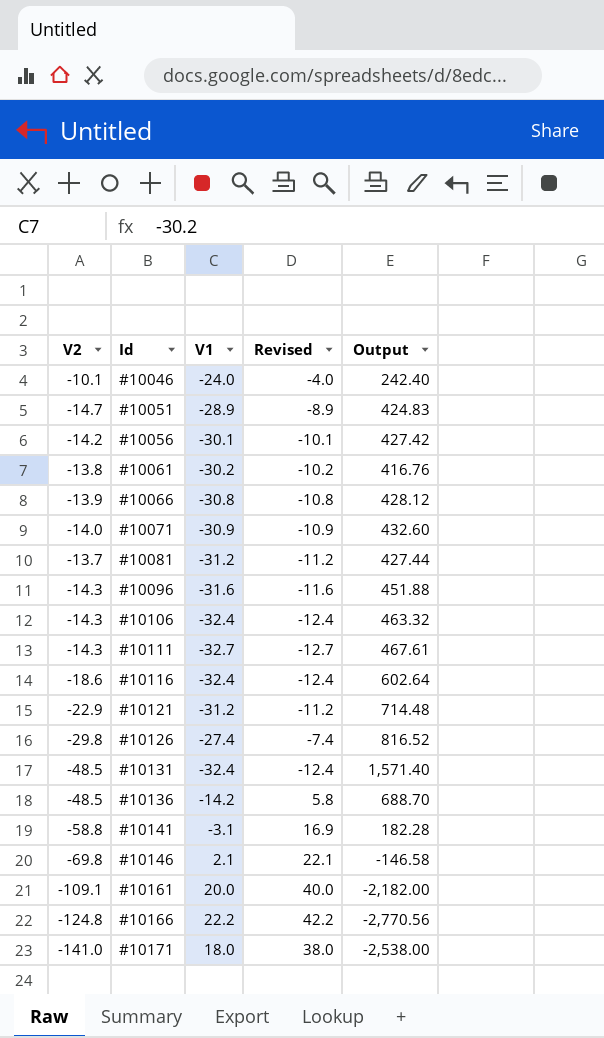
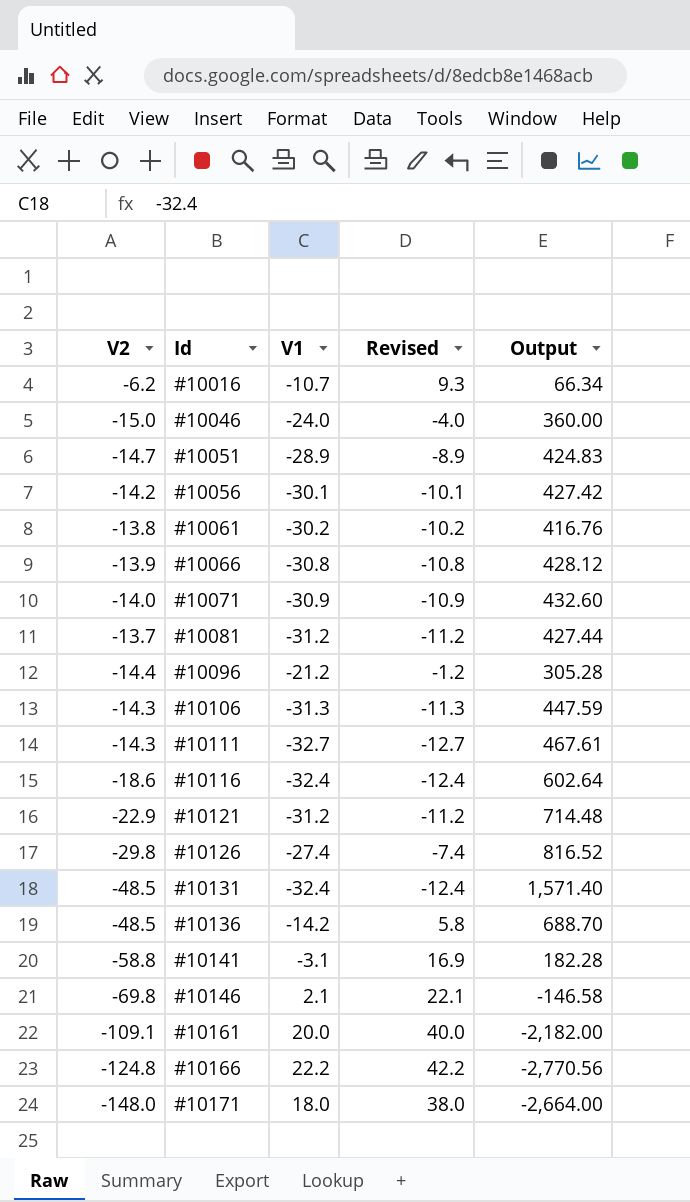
row #10016: none -> -6.2 | -10.7 | 9.3 | 66.34
#10046 | V2: -10.1 -> -15.0
#10046 | Output: 242.40 -> 360.00
#10096 | V2: -14.3 -> -14.4
#10096 | V1: -31.6 -> -21.2
#10096 | Revised: -11.6 -> -1.2
#10096 | Output: 451.88 -> 305.28
#10106 | V1: -32.4 -> -31.3
#10106 | Revised: -12.4 -> -11.3
#10106 | Output: 463.32 -> 447.59
#10171 | V2: -141.0 -> -148.0
#10171 | Output: -2,538.00 -> -2,664.00

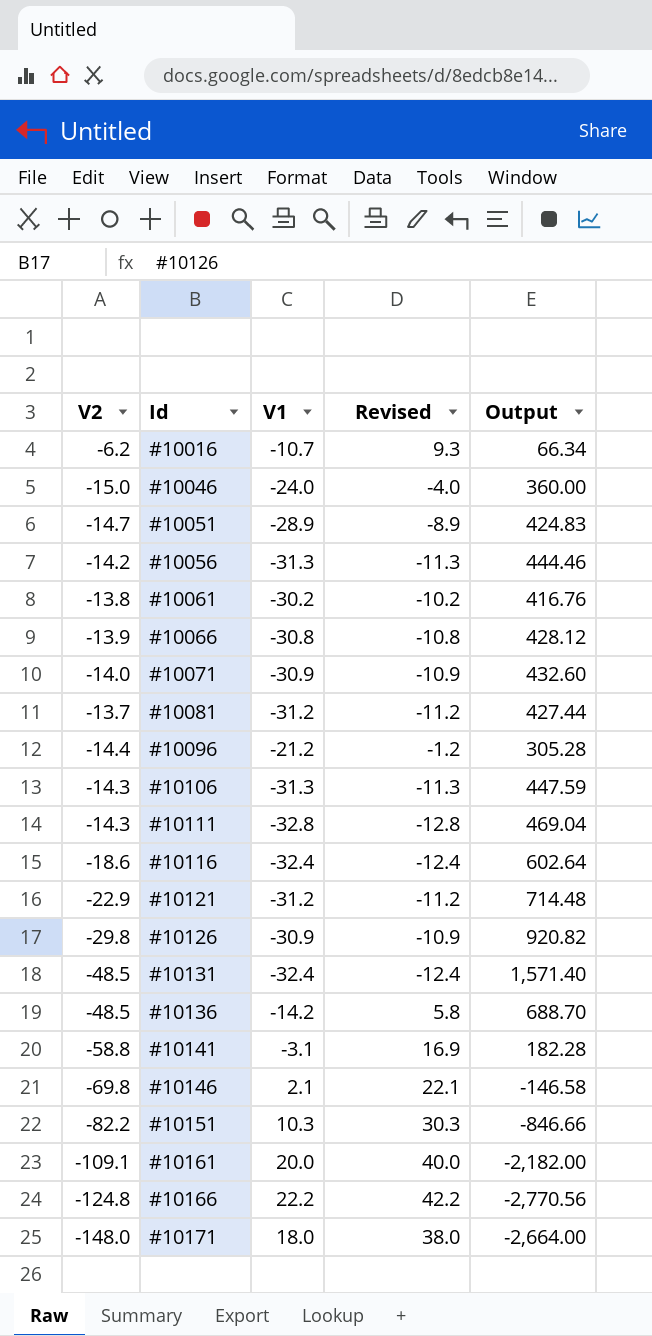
#10056 | V1: -30.1 -> -31.3
#10056 | Revised: -10.1 -> -11.3
#10056 | Output: 427.42 -> 444.46
#10111 | V1: -32.7 -> -32.8
#10111 | Revised: -12.7 -> -12.8
#10111 | Output: 467.61 -> 469.04
#10126 | V1: -27.4 -> -30.9
#10126 | Revised: -7.4 -> -10.9
#10126 | Output: 816.52 -> 920.82
row #10151: none -> -82.2 | 10.3 | 30.3 | -846.66

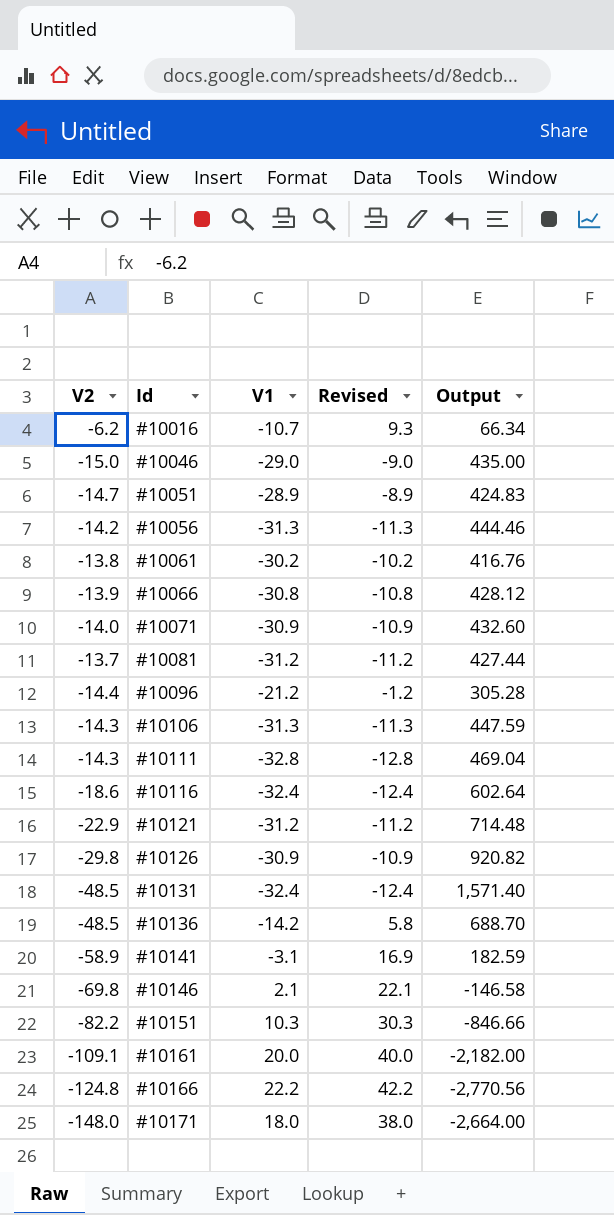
#10046 | V1: -24.0 -> -29.0
#10046 | Revised: -4.0 -> -9.0
#10046 | Output: 360.00 -> 435.00
#10141 | V2: -58.8 -> -58.9
#10141 | Output: 182.28 -> 182.59

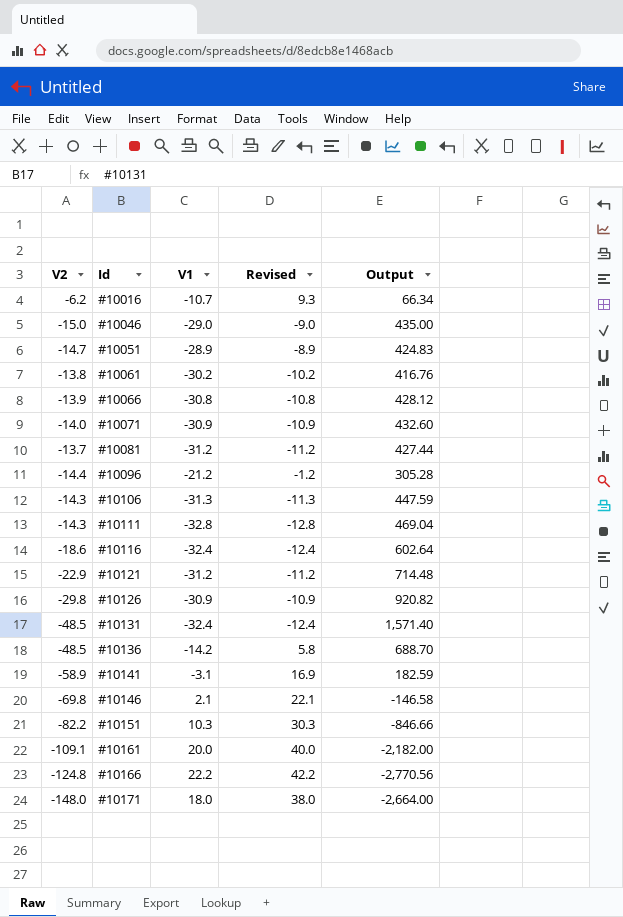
row #10056: -14.2 | -31.3 | -11.3 | 444.46 -> none

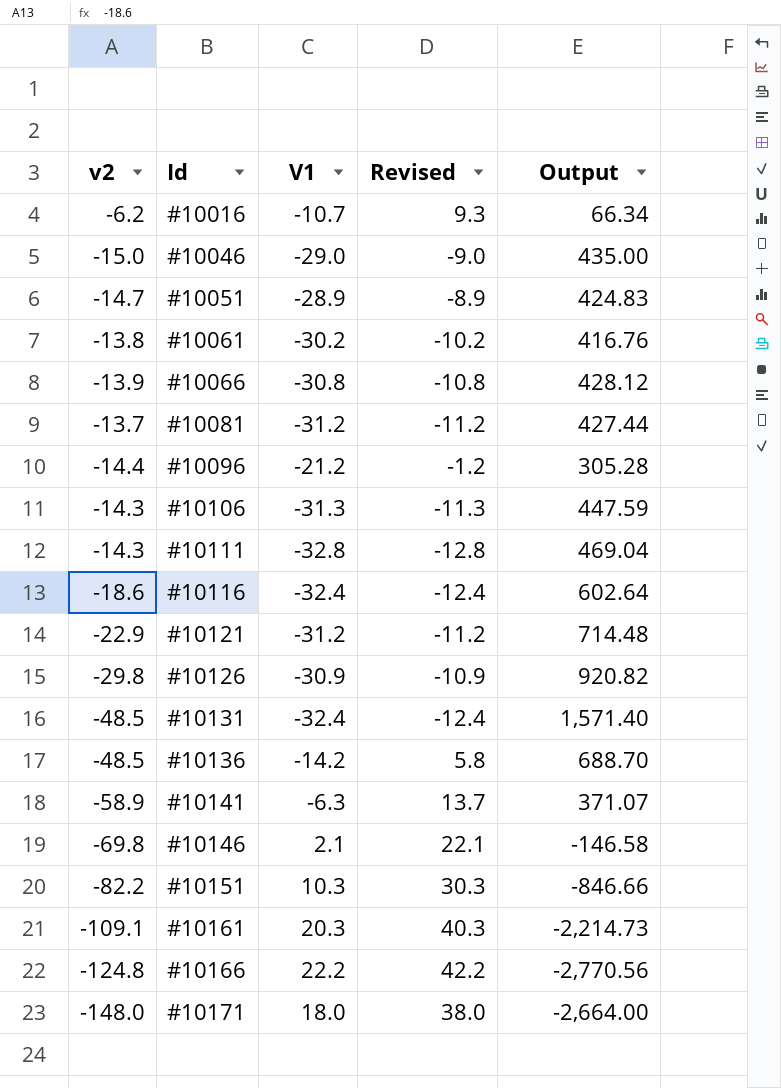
column name: V2 -> v2
row #10071: -14.0 | -30.9 | -10.9 | 432.60 -> none
#10141 | V1: -3.1 -> -6.3
#10141 | Revised: 16.9 -> 13.7
#10141 | Output: 182.59 -> 371.07
#10161 | V1: 20.0 -> 20.3
#10161 | Revised: 40.0 -> 40.3
#10161 | Output: -2,182.00 -> -2,214.73

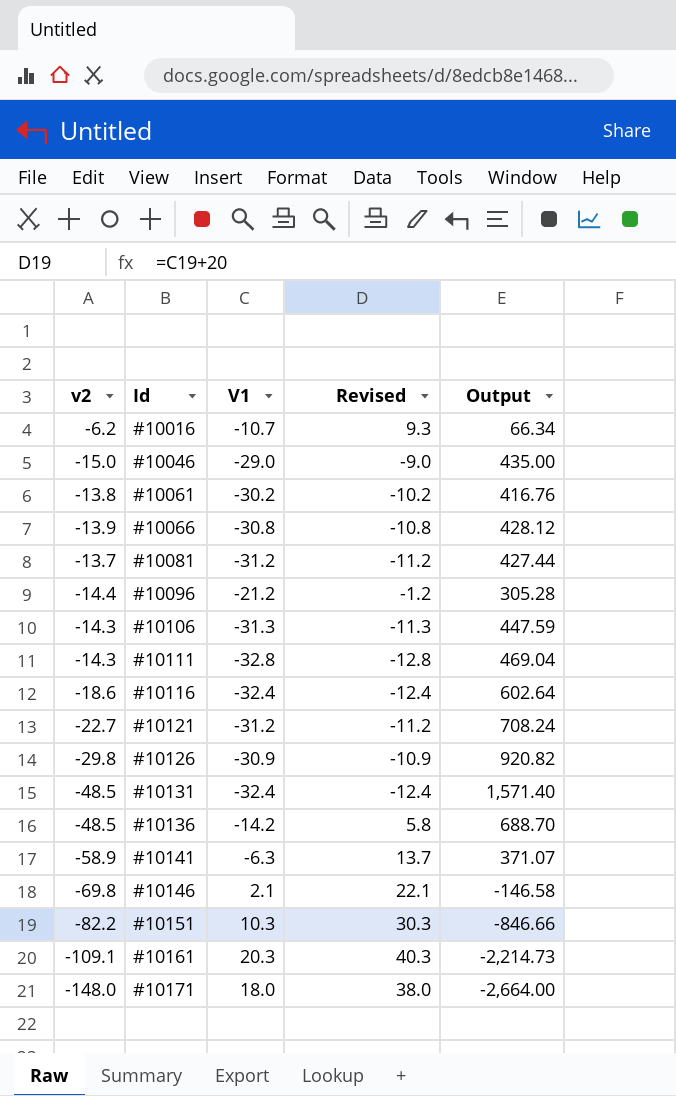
row #10051: -14.7 | -28.9 | -8.9 | 424.83 -> none
row #10166: -124.8 | 22.2 | 42.2 | -2,770.56 -> none
#10121 | v2: -22.9 -> -22.7
#10121 | Output: 714.48 -> 708.24

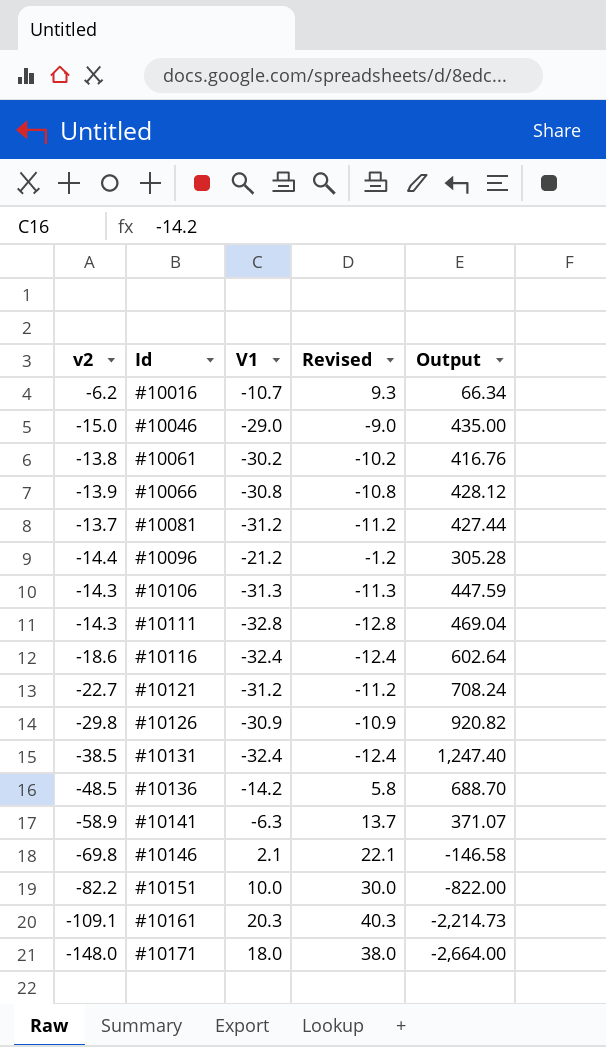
#10131 | v2: -48.5 -> -38.5
#10131 | Output: 1,571.40 -> 1,247.40
#10151 | V1: 10.3 -> 10.0
#10151 | Revised: 30.3 -> 30.0
#10151 | Output: -846.66 -> -822.00

